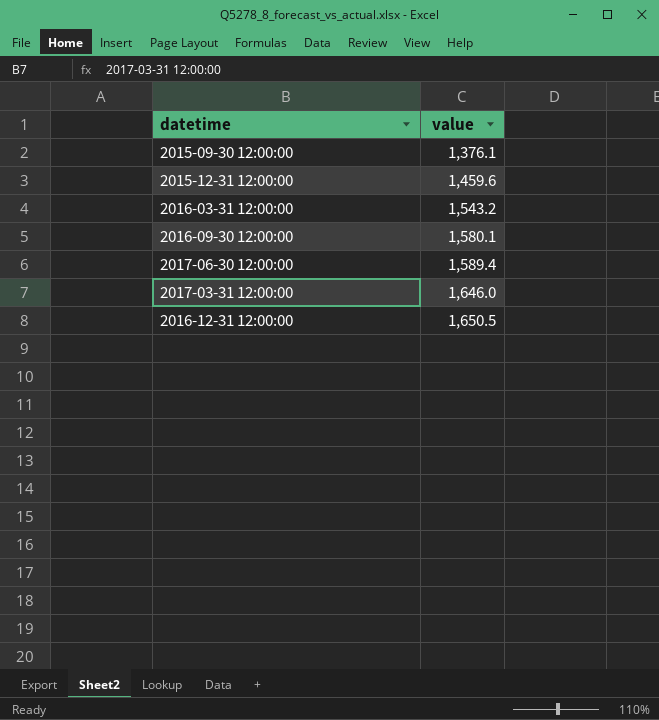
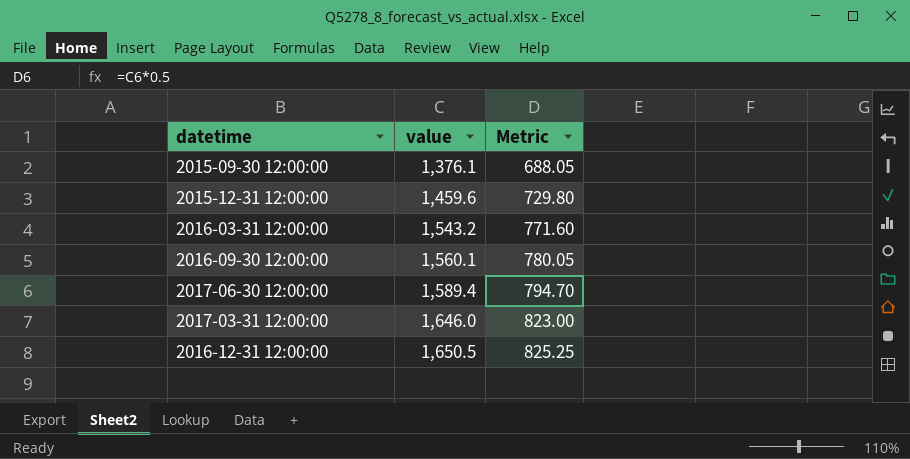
column Metric | formula: none -> [value] * 0.5
2016-09-30 12:00:00 | value: 1,580.1 -> 1,560.1

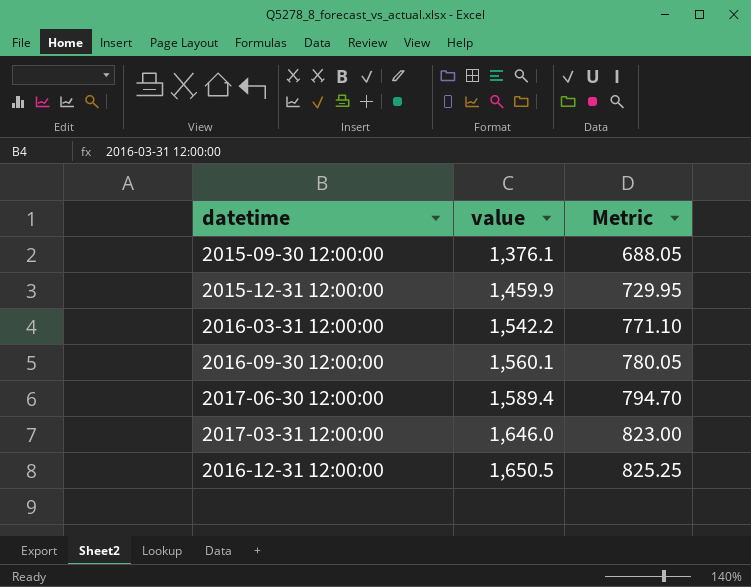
2015-12-31 12:00:00 | value: 1,459.6 -> 1,459.9
2015-12-31 12:00:00 | Metric: 729.80 -> 729.95
2016-03-31 12:00:00 | value: 1,543.2 -> 1,542.2
2016-03-31 12:00:00 | Metric: 771.60 -> 771.10

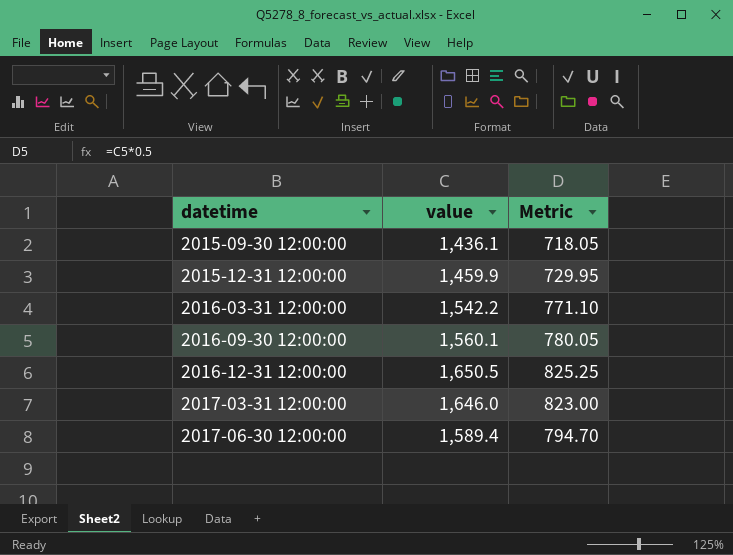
row order: value ascending -> datetime ascending
2015-09-30 12:00:00 | value: 1,376.1 -> 1,436.1
2015-09-30 12:00:00 | Metric: 688.05 -> 718.05

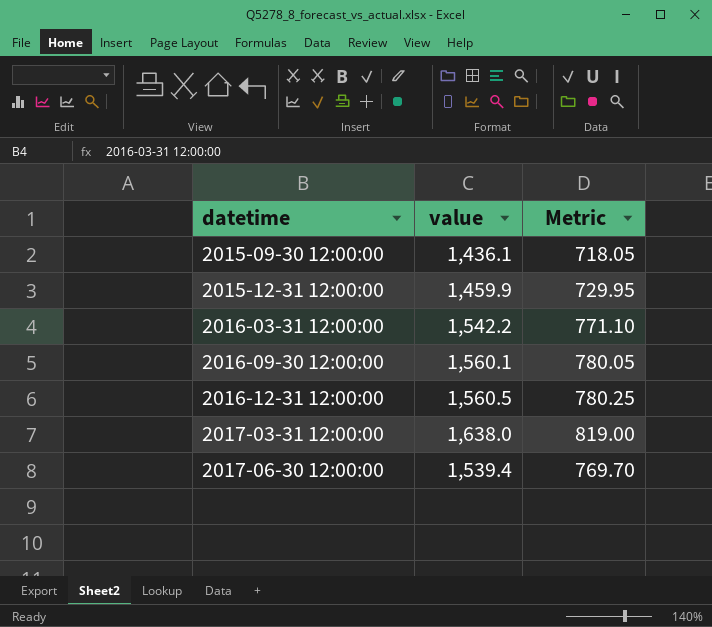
2016-12-31 12:00:00 | value: 1,650.5 -> 1,560.5
2016-12-31 12:00:00 | Metric: 825.25 -> 780.25
2017-03-31 12:00:00 | value: 1,646.0 -> 1,638.0
2017-03-31 12:00:00 | Metric: 823.00 -> 819.00
2017-06-30 12:00:00 | value: 1,589.4 -> 1,539.4
2017-06-30 12:00:00 | Metric: 794.70 -> 769.70

